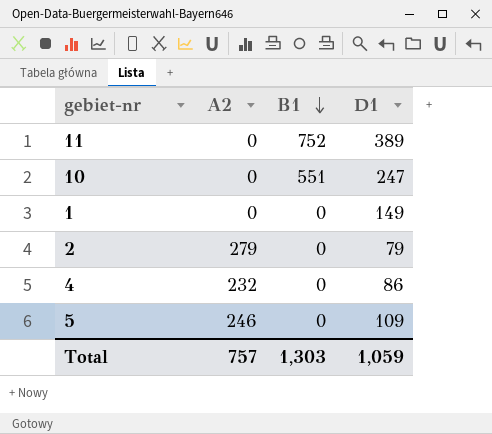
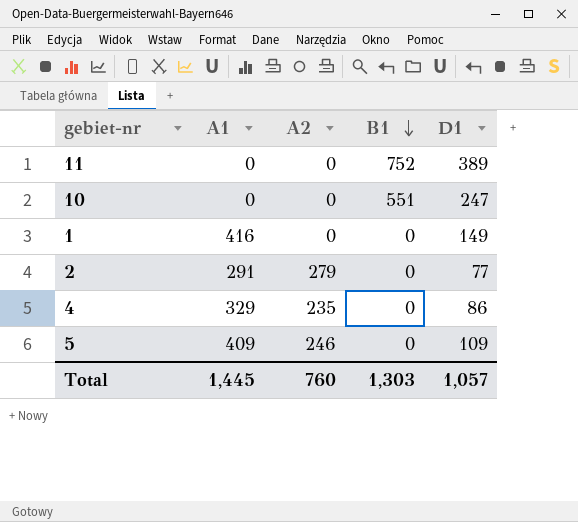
column A1 | position: none -> 2
2 | D1: 79 -> 77
4 | A2: 232 -> 235
Total | A2: 757 -> 760
Total | D1: 1,059 -> 1,057

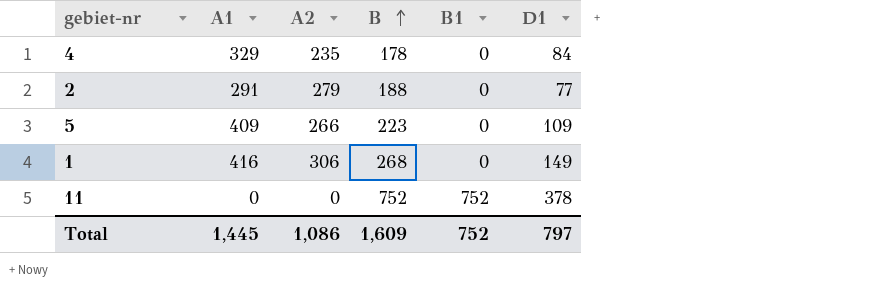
row order: B1 descending -> B ascending
column B | position: none -> 4
row 10: 0 | 0 | 551 | 247 -> none
4 | D1: 86 -> 84
5 | A2: 246 -> 266
1 | A2: 0 -> 306
11 | D1: 389 -> 378
Total | A2: 760 -> 1,086
Total | B1: 1,303 -> 752
Total | D1: 1,057 -> 797

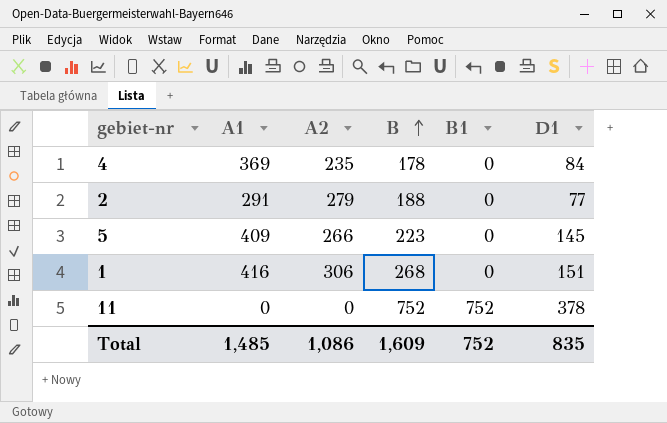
4 | A1: 329 -> 369
5 | D1: 109 -> 145
1 | D1: 149 -> 151
Total | A1: 1,445 -> 1,485
Total | D1: 797 -> 835

